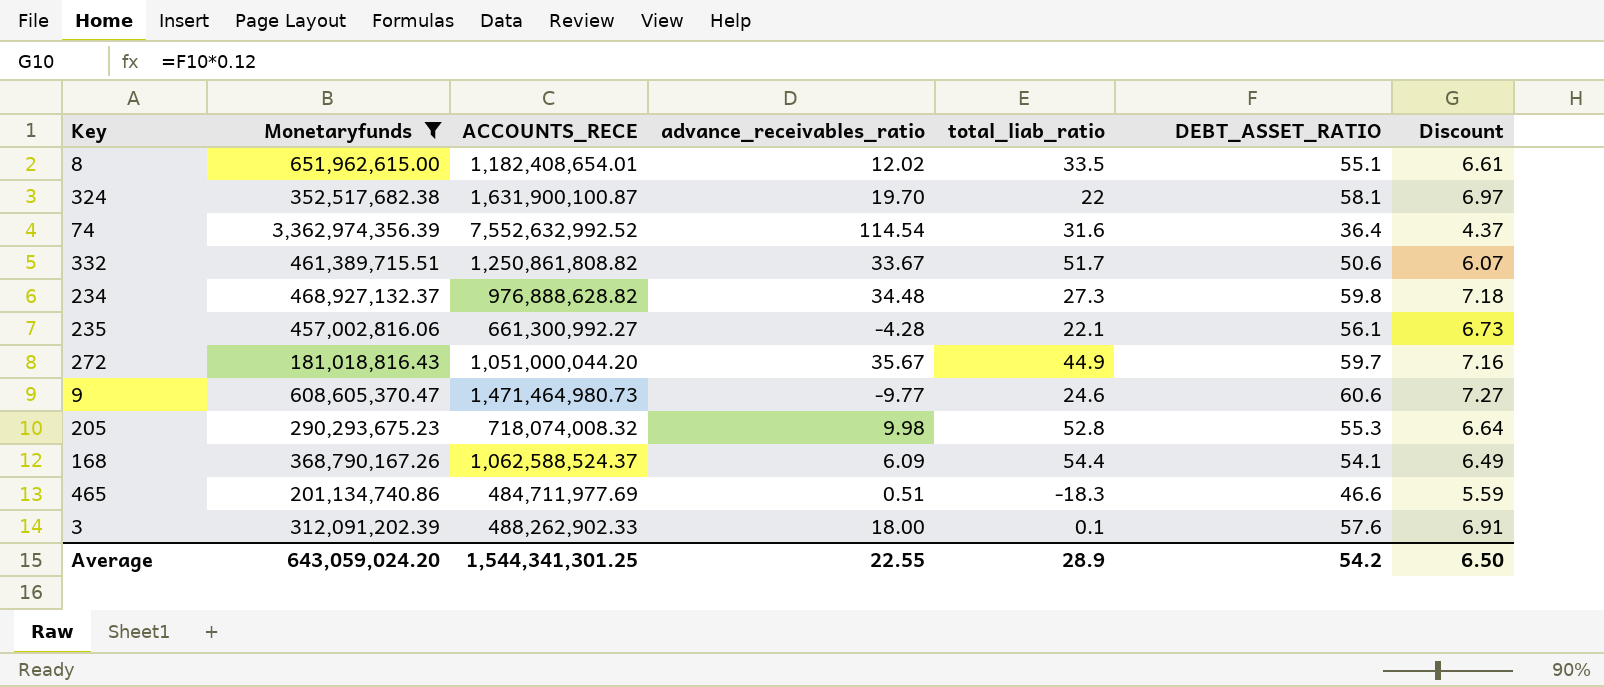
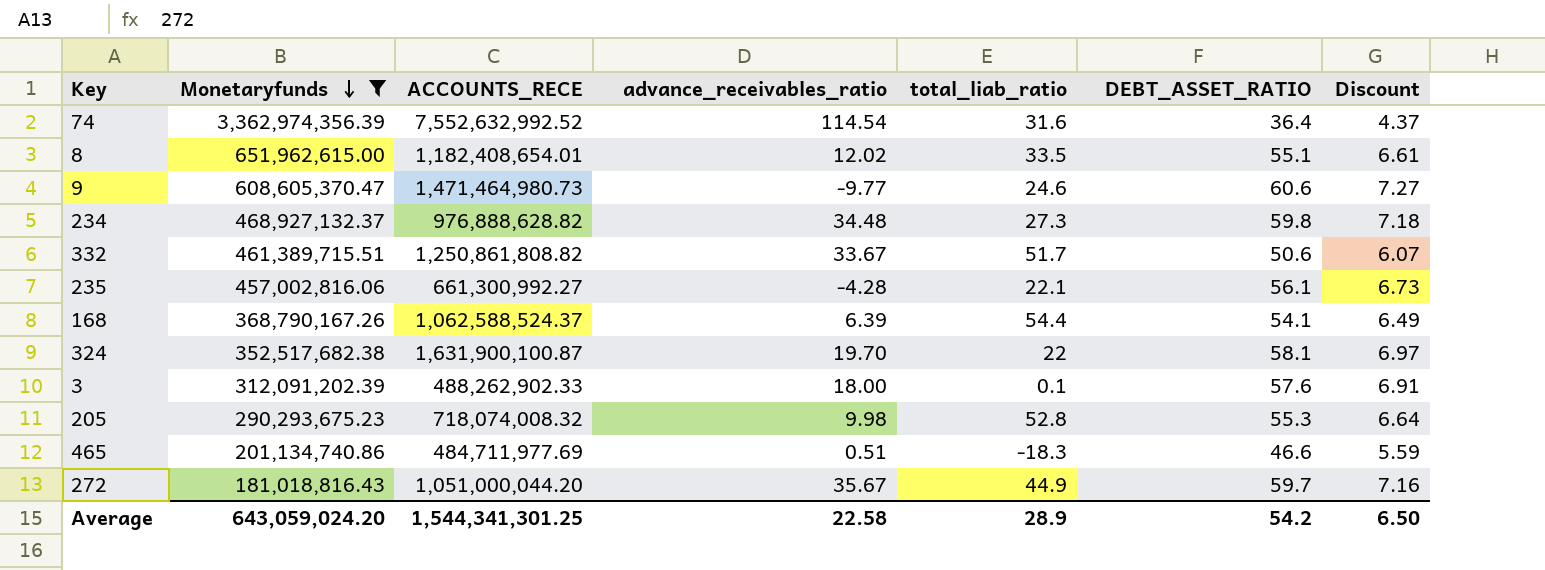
row order: none -> Monetaryfunds descending
168 | advance_receivables_ratio: 6.09 -> 6.39
Average | advance_receivables_ratio: 22.55 -> 22.58

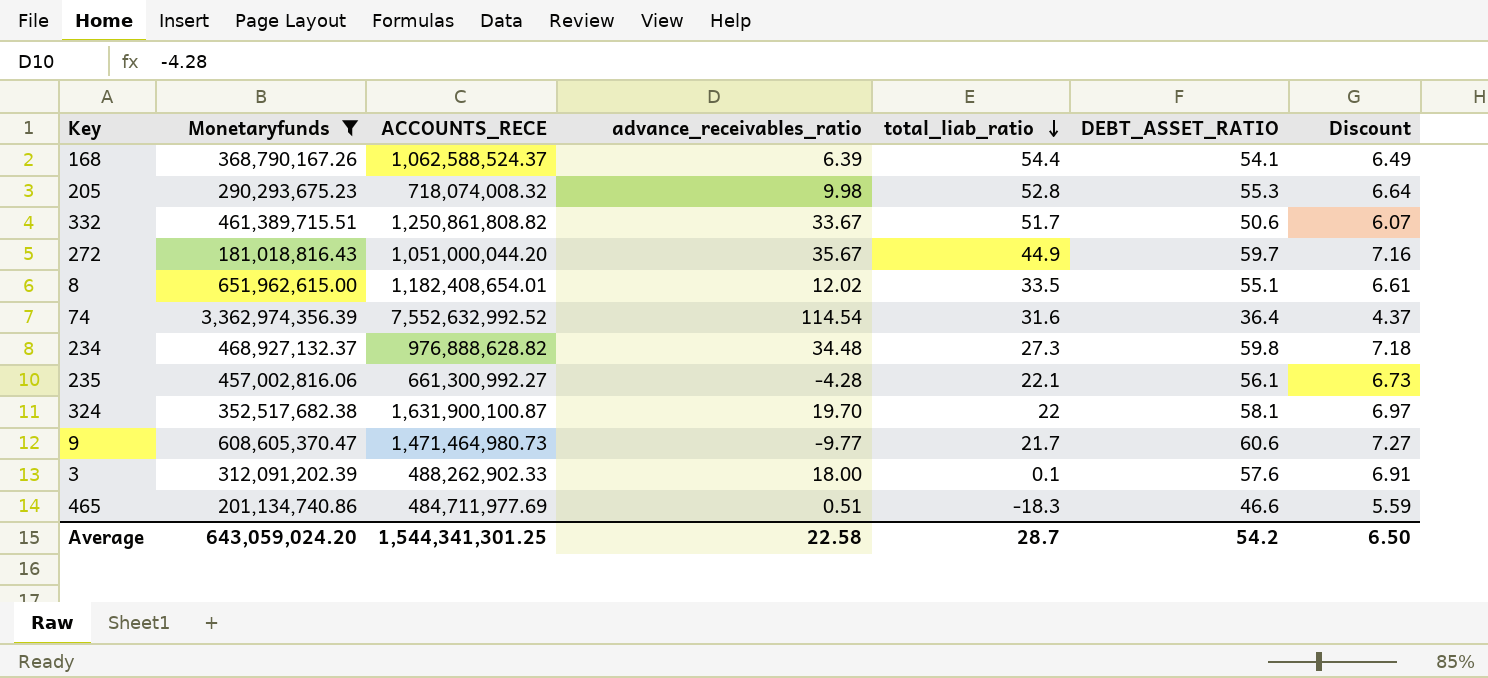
row order: Monetaryfunds descending -> total_liab_ratio descending
9 | total_liab_ratio: 24.6 -> 21.7
Average | total_liab_ratio: 28.9 -> 28.7

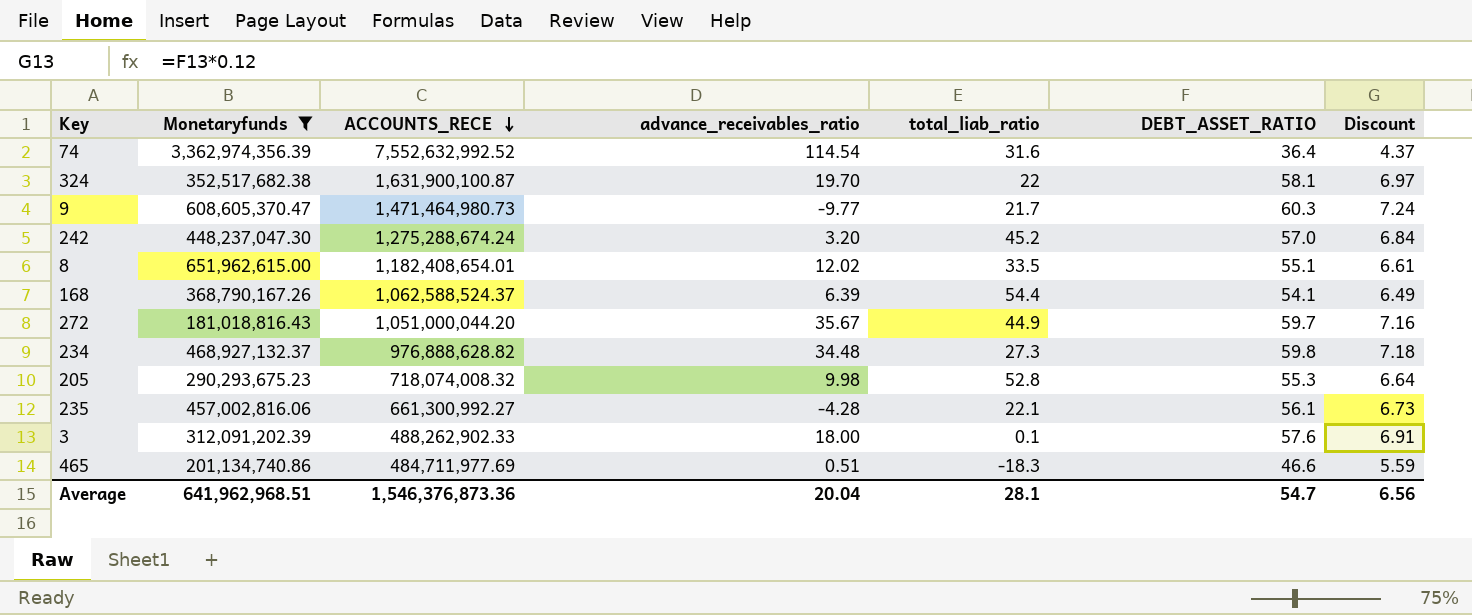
row order: total_liab_ratio descending -> ACCOUNTS_RECE descending
row 332: 461,389,715.51 | 1,250,861,808.82 | 33.67 | 51.7 | 50.6 | 6.07 -> none
9 | DEBT_ASSET_RATIO: 60.6 -> 60.3
9 | Discount: 7.27 -> 7.24
row 242: none -> 448,237,047.30 | 1,275,288,674.24 | 3.20 | 45.2 | 57.0 | 6.84
Average | Monetaryfunds: 643,059,024.20 -> 641,962,968.51
Average | ACCOUNTS_RECE: 1,544,341,301.25 -> 1,546,376,873.36
Average | advance_receivables_ratio: 22.58 -> 20.04
Average | total_liab_ratio: 28.7 -> 28.1
Average | DEBT_ASSET_RATIO: 54.2 -> 54.7
Average | Discount: 6.50 -> 6.56

